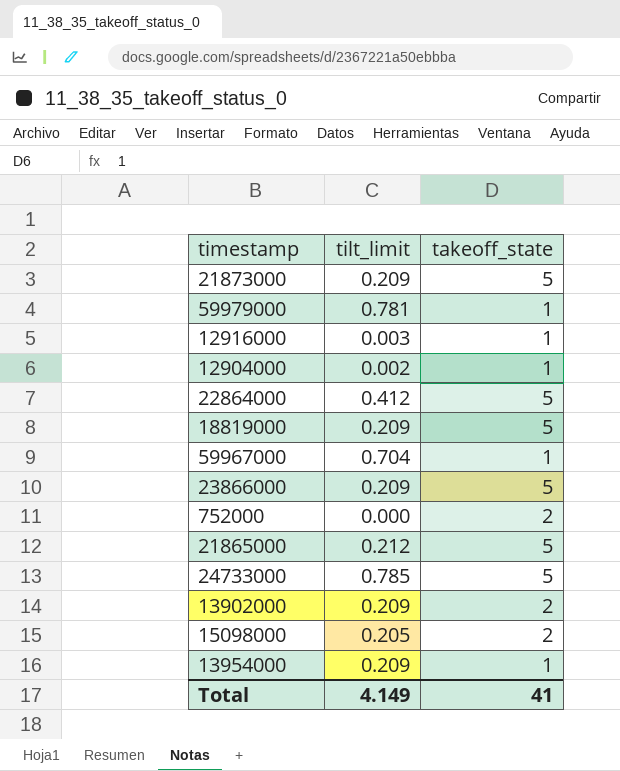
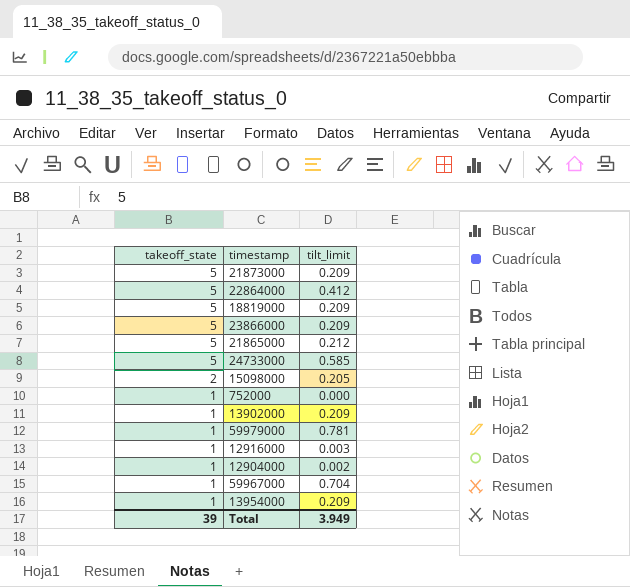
row order: none -> takeoff_state descending
column takeoff_state | position: 3 -> 1
24733000 | tilt_limit: 0.785 -> 0.585
752000 | takeoff_state: 2 -> 1
13902000 | takeoff_state: 2 -> 1
Total | takeoff_state: 41 -> 39
Total | tilt_limit: 4.149 -> 3.949

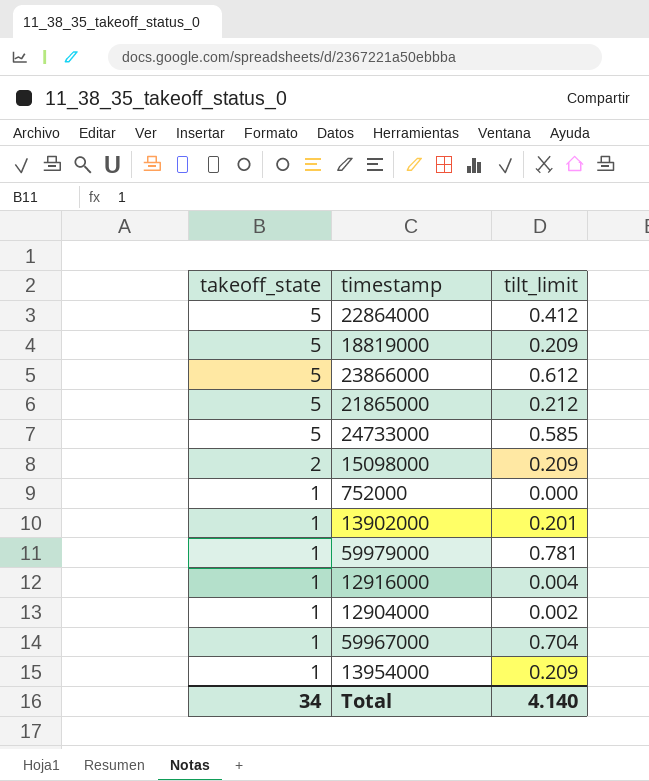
row 21873000: 5 | 0.209 -> none
23866000 | tilt_limit: 0.209 -> 0.612
15098000 | tilt_limit: 0.205 -> 0.209
13902000 | tilt_limit: 0.209 -> 0.201
12916000 | tilt_limit: 0.003 -> 0.004
Total | takeoff_state: 39 -> 34
Total | tilt_limit: 3.949 -> 4.140

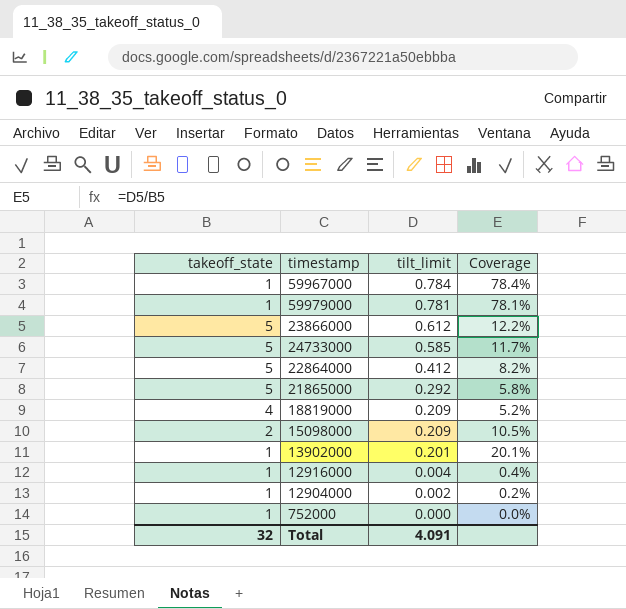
row order: takeoff_state descending -> tilt_limit descending
column Coverage | formula: none -> [tilt_limit] / [takeoff_state]
row 13954000: 1 | 0.209 -> none
59967000 | tilt_limit: 0.704 -> 0.784
21865000 | tilt_limit: 0.212 -> 0.292
18819000 | takeoff_state: 5 -> 4
Total | takeoff_state: 34 -> 32
Total | tilt_limit: 4.140 -> 4.091

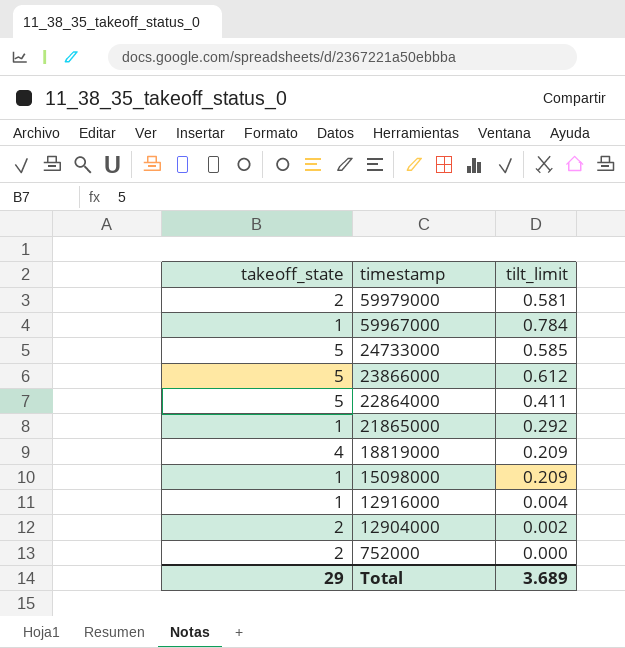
row order: tilt_limit descending -> timestamp descending
column Coverage | formula: [tilt_limit] / [takeoff_state] -> none
row 13902000: 1 | 0.201 | 20.1% -> none
59979000 | takeoff_state: 1 -> 2
59979000 | tilt_limit: 0.781 -> 0.581
22864000 | tilt_limit: 0.412 -> 0.411
21865000 | takeoff_state: 5 -> 1
15098000 | takeoff_state: 2 -> 1
12904000 | takeoff_state: 1 -> 2
752000 | takeoff_state: 1 -> 2
Total | takeoff_state: 32 -> 29
Total | tilt_limit: 4.091 -> 3.689

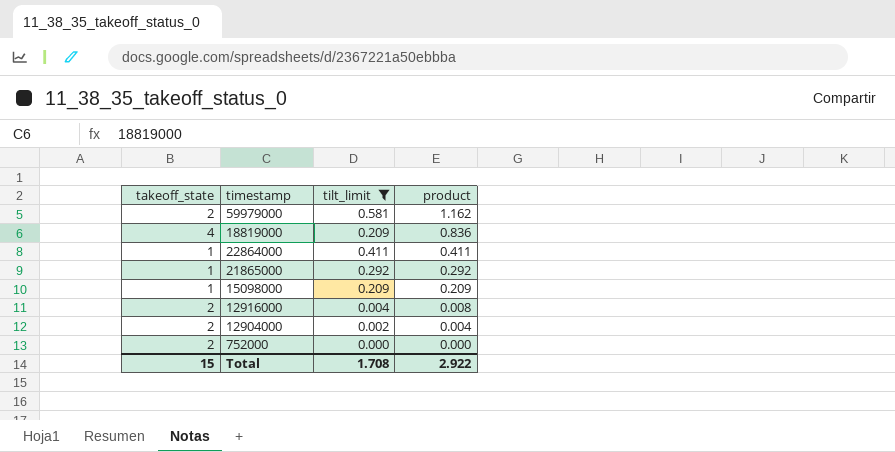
filter: none -> tilt_limit <= 0.581
row order: timestamp descending -> product descending
column product | formula: none -> [takeoff_state] * [tilt_limit]
22864000 | takeoff_state: 5 -> 1
12916000 | takeoff_state: 1 -> 2
Total | takeoff_state: 29 -> 15
Total | tilt_limit: 3.689 -> 1.708

